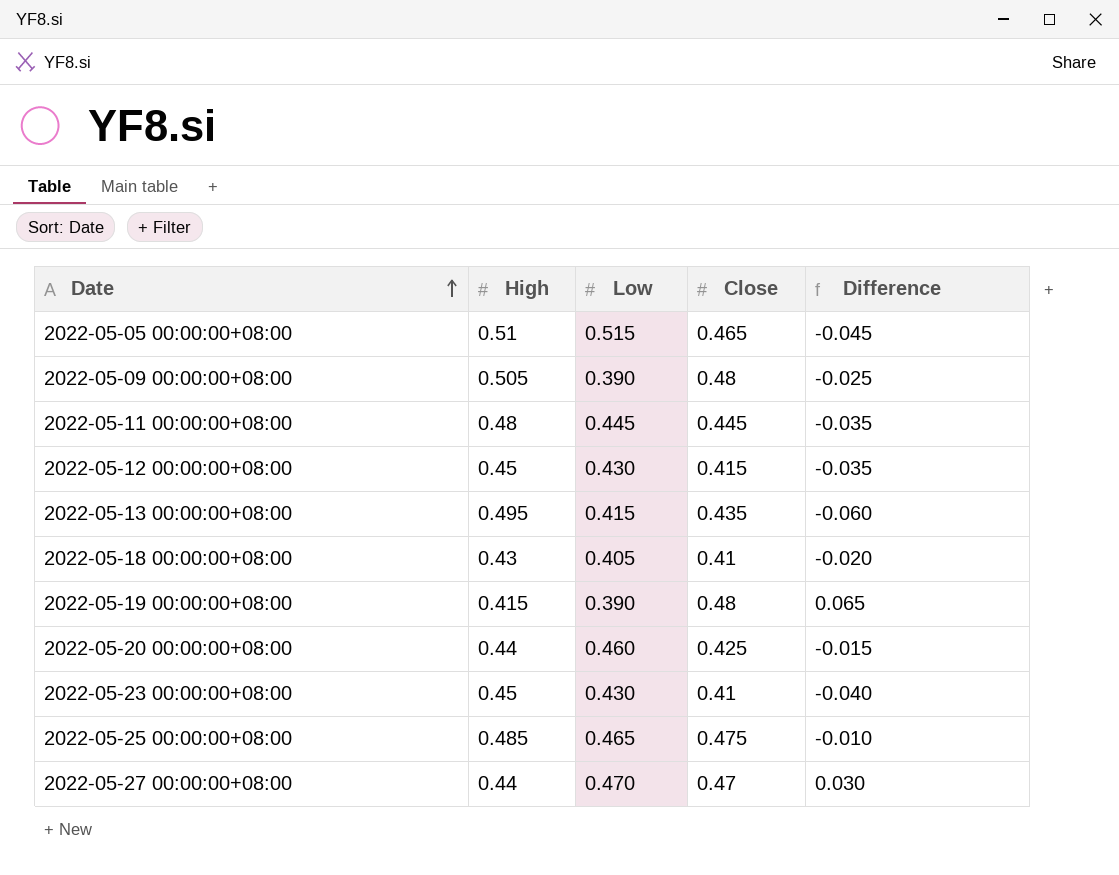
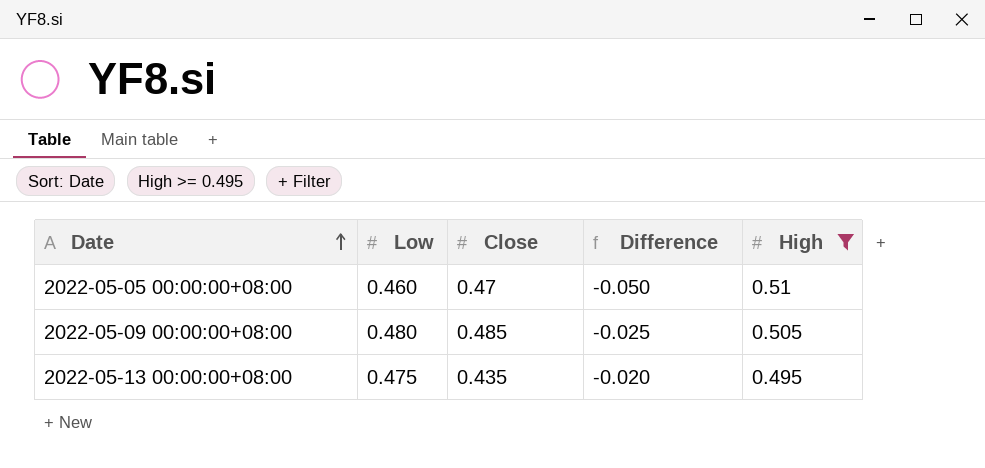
filter: none -> High >= 0.495
column Difference | formula: [Close] - [High] -> [Low] - [High]
column High | position: 2 -> 5
2022-05-05 00:00:00+08:00 | Low: 0.515 -> 0.460
2022-05-05 00:00:00+08:00 | Close: 0.465 -> 0.47
2022-05-09 00:00:00+08:00 | Low: 0.390 -> 0.480
2022-05-09 00:00:00+08:00 | Close: 0.48 -> 0.485
2022-05-13 00:00:00+08:00 | Low: 0.415 -> 0.475

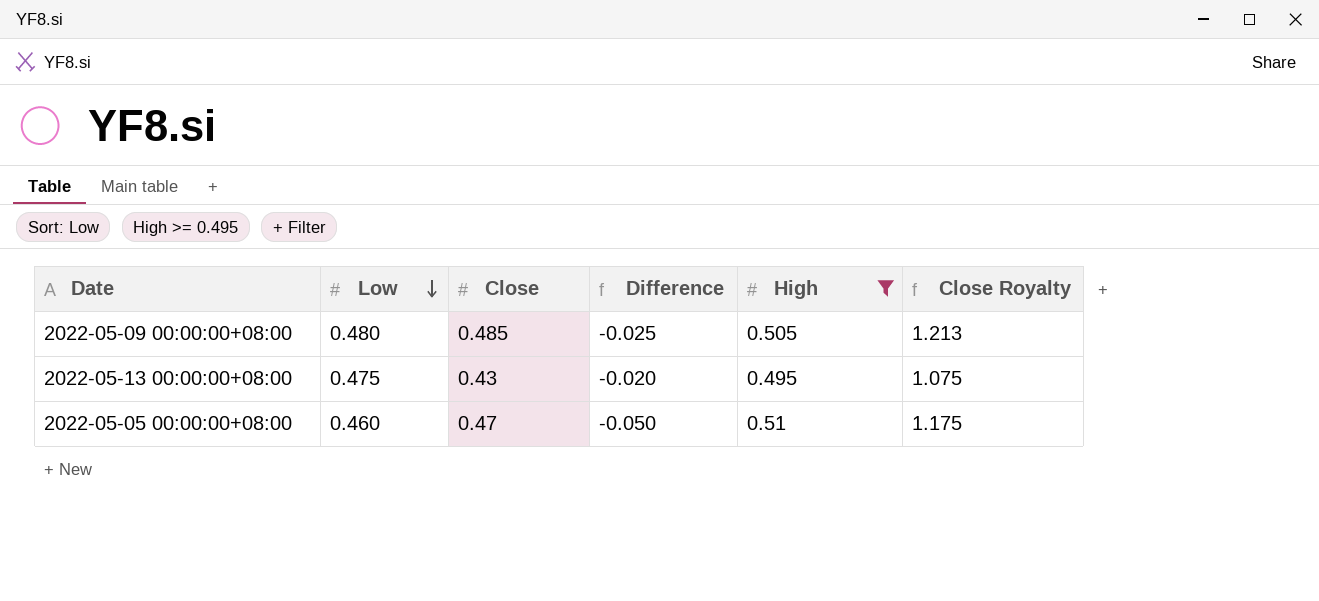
row order: Date ascending -> Low descending
column Close Royalty | formula: none -> [Close] * 2.5
2022-05-13 00:00:00+08:00 | Close: 0.435 -> 0.43

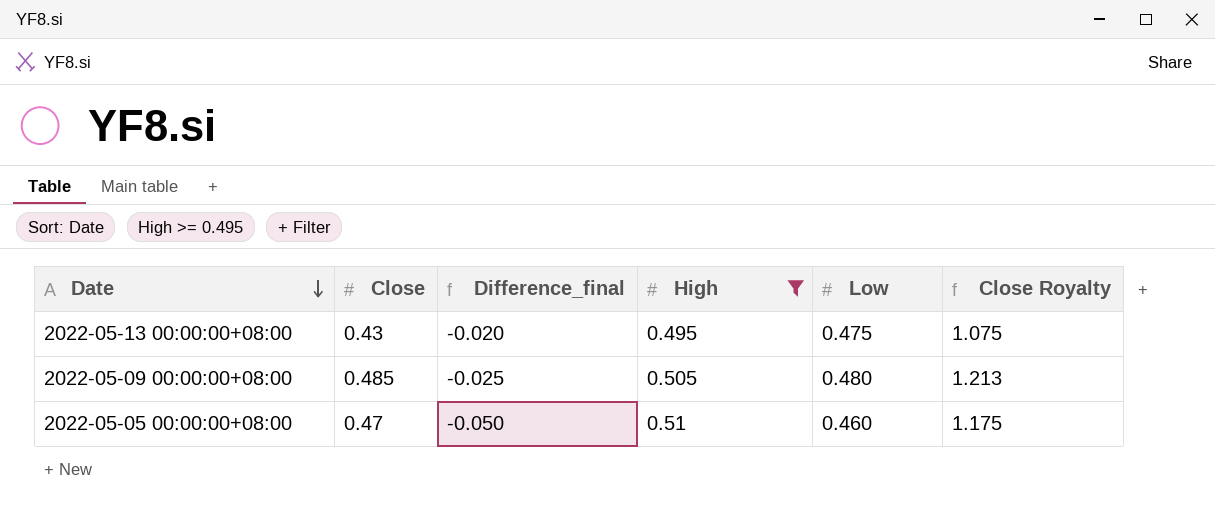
row order: Low descending -> Date descending
column name: Difference -> Difference_final
column Low | position: 2 -> 5

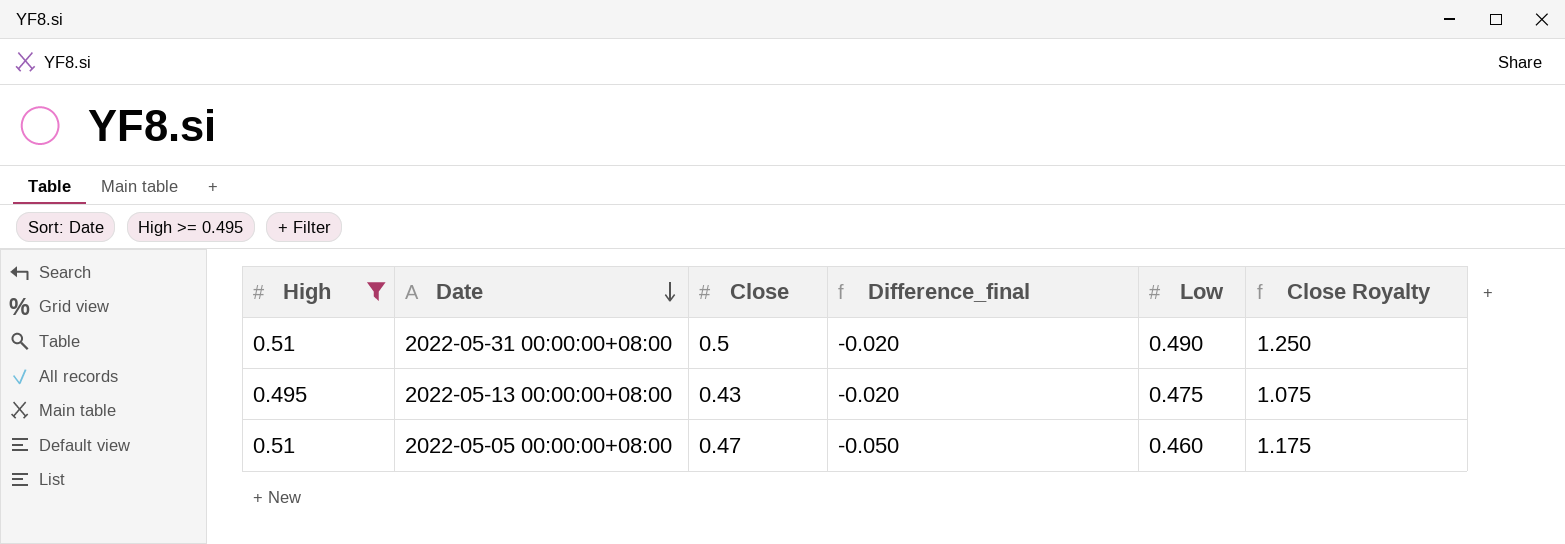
column High | position: 4 -> 1
row 2022-05-09 00:00:00+08:00: 0.485 | -0.025 | 0.505 | 0.480 | 1.213 -> none
row 2022-05-31 00:00:00+08:00: none -> 0.51 | 0.5 | -0.020 | 0.490 | 1.250

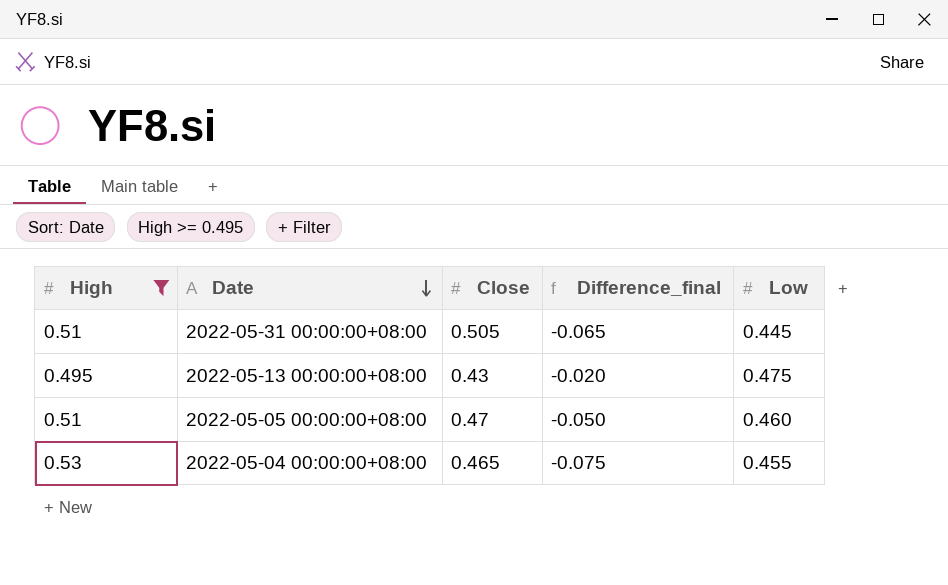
column Close Royalty | formula: [Close] * 2.5 -> none
2022-05-31 00:00:00+08:00 | Close: 0.5 -> 0.505
2022-05-31 00:00:00+08:00 | Difference_final: -0.020 -> -0.065
2022-05-31 00:00:00+08:00 | Low: 0.490 -> 0.445
row 2022-05-04 00:00:00+08:00: none -> 0.53 | 0.465 | -0.075 | 0.455

